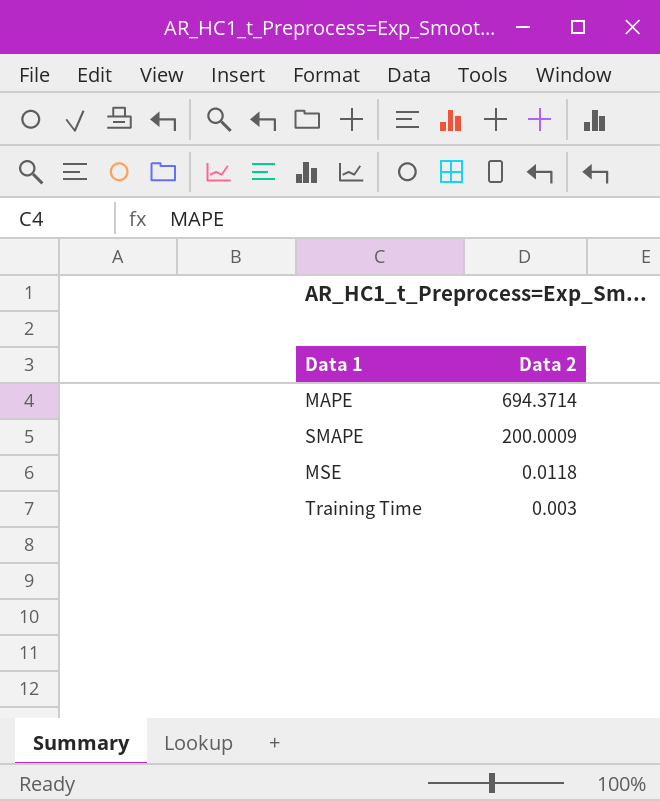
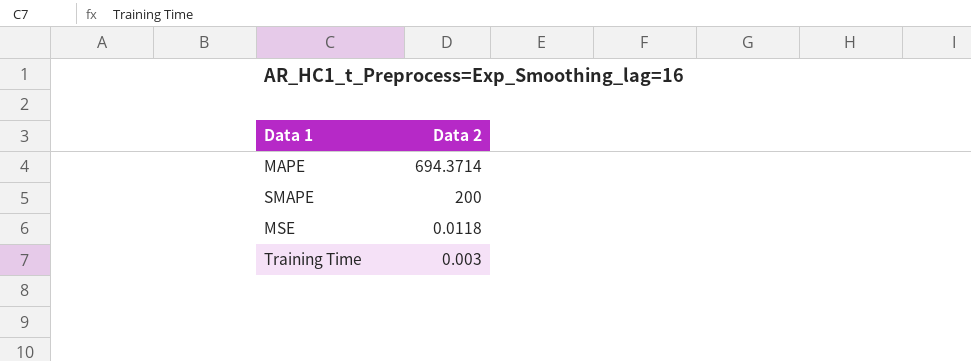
SMAPE | Data 2: 200.0009 -> 200

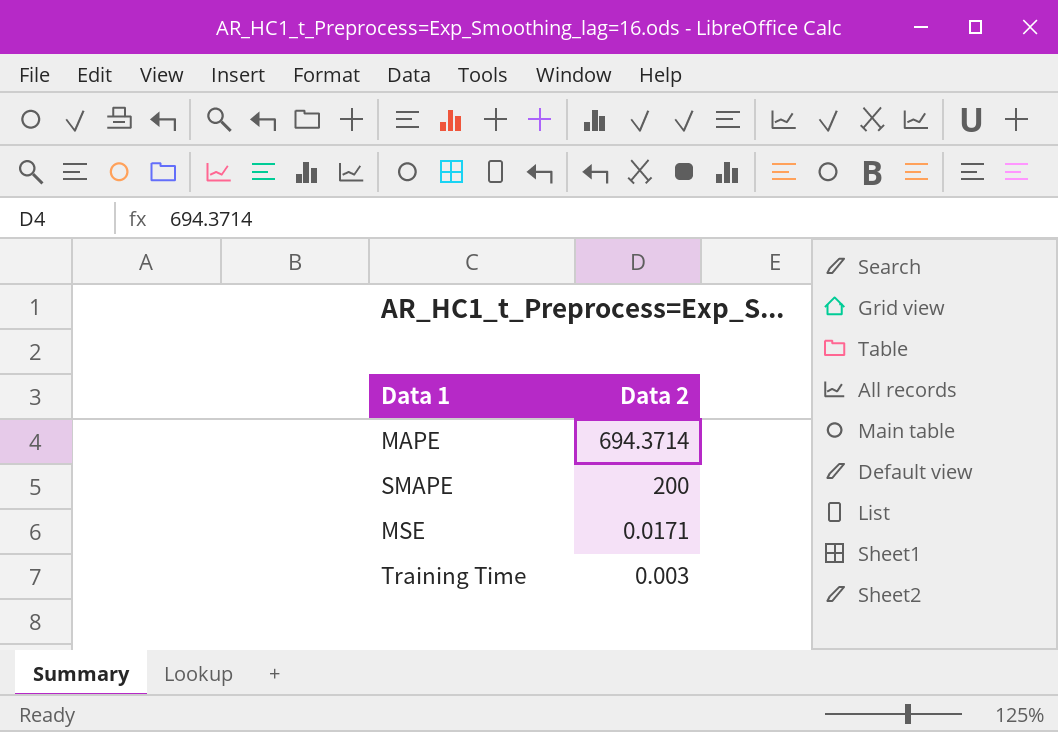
MSE | Data 2: 0.0118 -> 0.0171

